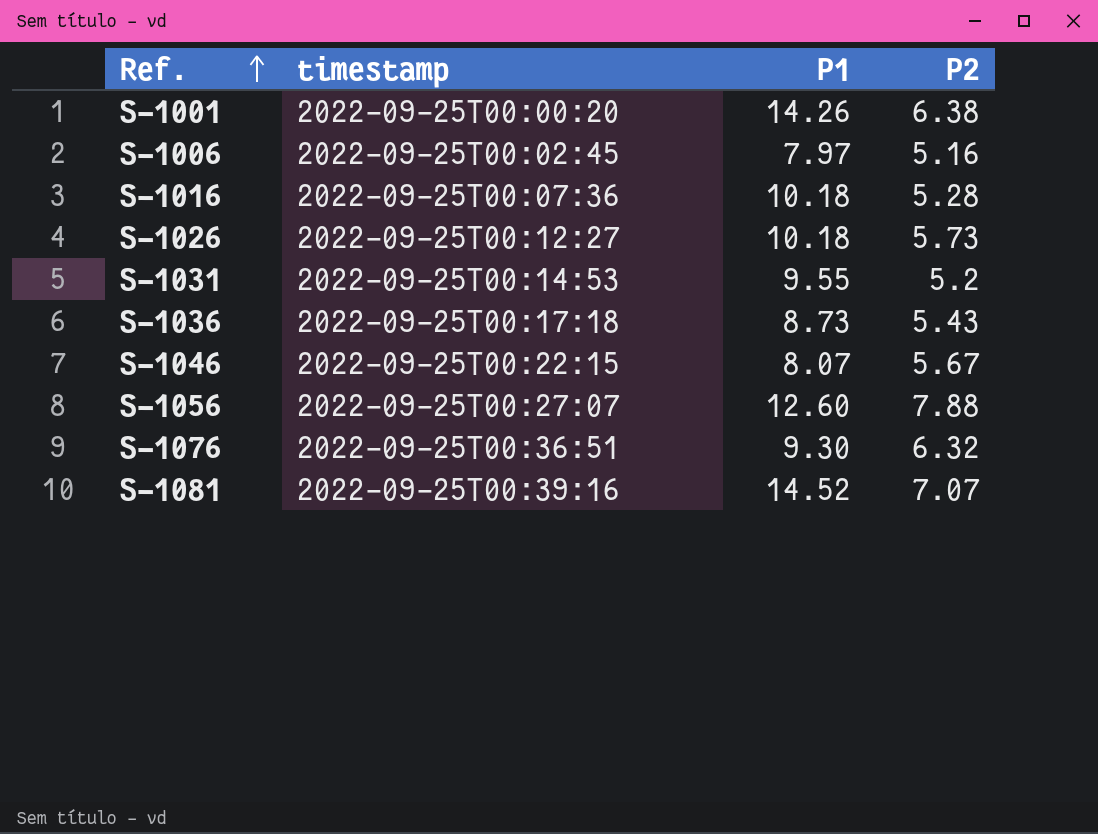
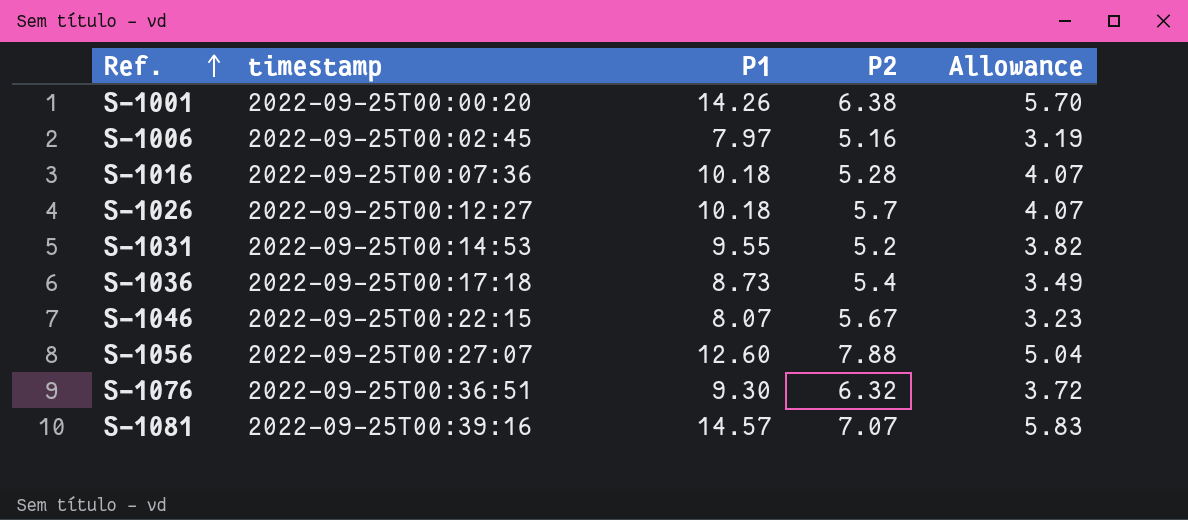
column Allowance | formula: none -> [P1] * 0.4
S-1026 | P2: 5.73 -> 5.7
S-1036 | P2: 5.43 -> 5.4
S-1081 | P1: 14.52 -> 14.57

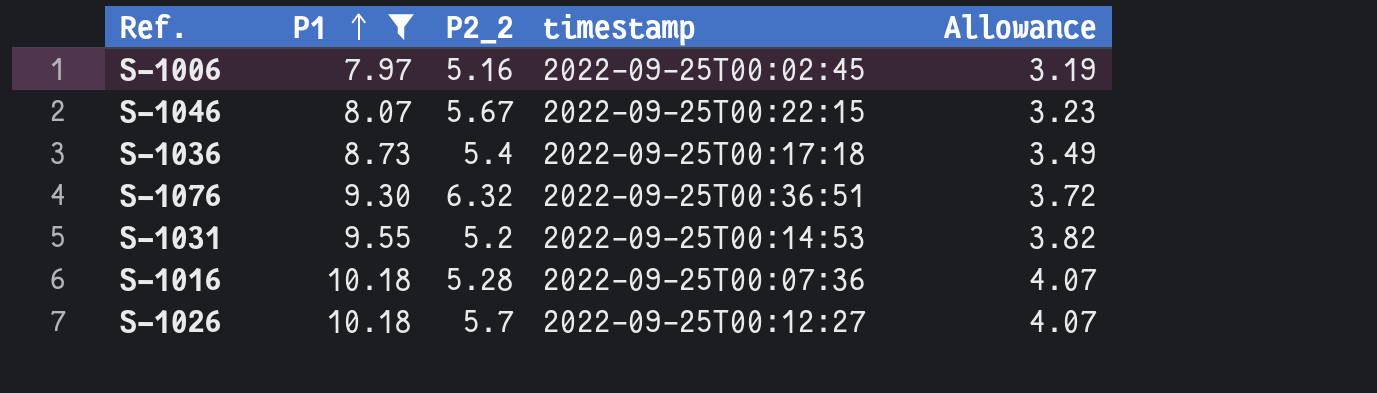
filter: none -> P1 <= 10.18
row order: Ref. ascending -> P1 ascending
column name: P2 -> P2_2
column timestamp | position: 2 -> 4

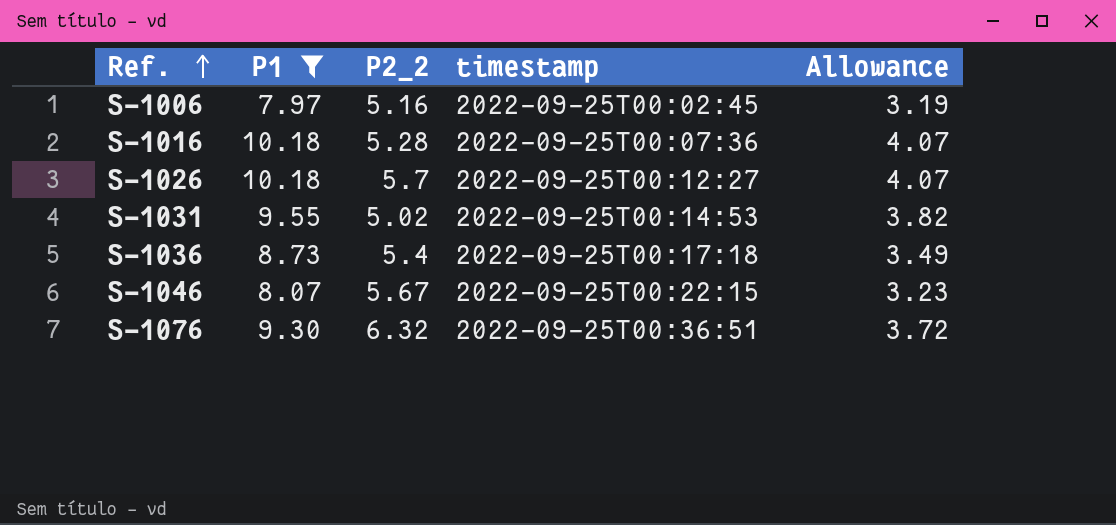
row order: P1 ascending -> Ref. ascending
S-1031 | P2_2: 5.2 -> 5.02

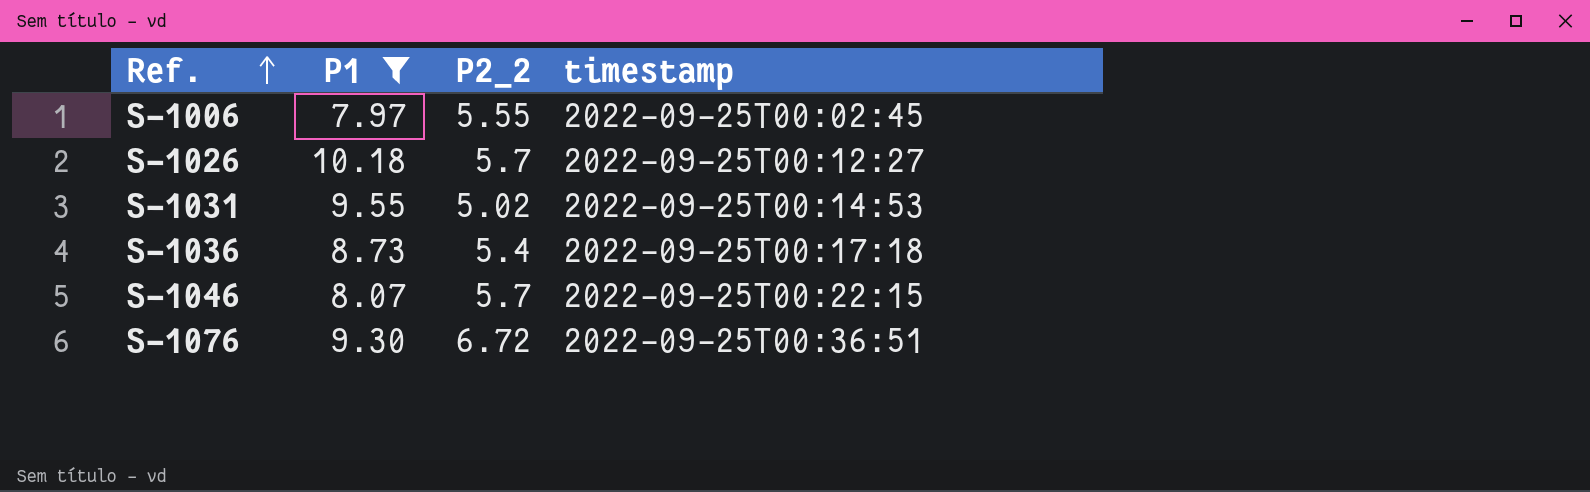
column Allowance | formula: [P1] * 0.4 -> none
row S-1016: 10.18 | 5.28 | 2022-09-25T00:07:36 | 4.07 -> none
S-1006 | P2_2: 5.16 -> 5.55
S-1046 | P2_2: 5.67 -> 5.7
S-1076 | P2_2: 6.32 -> 6.72

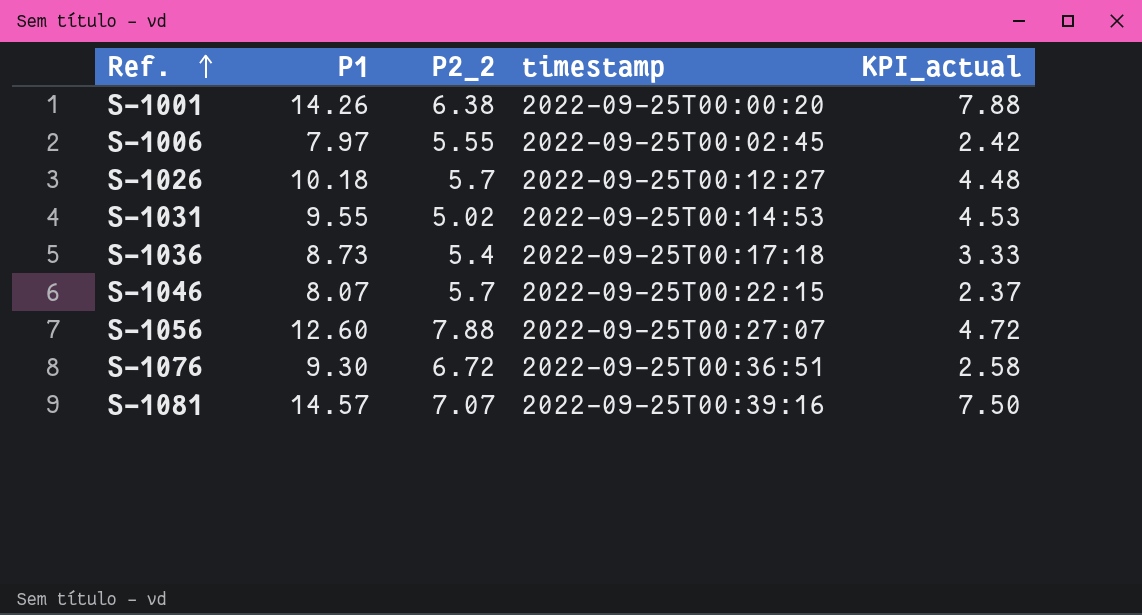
filter: P1 <= 10.18 -> none
column KPI_actual | formula: none -> [P1] - [P2_2]

